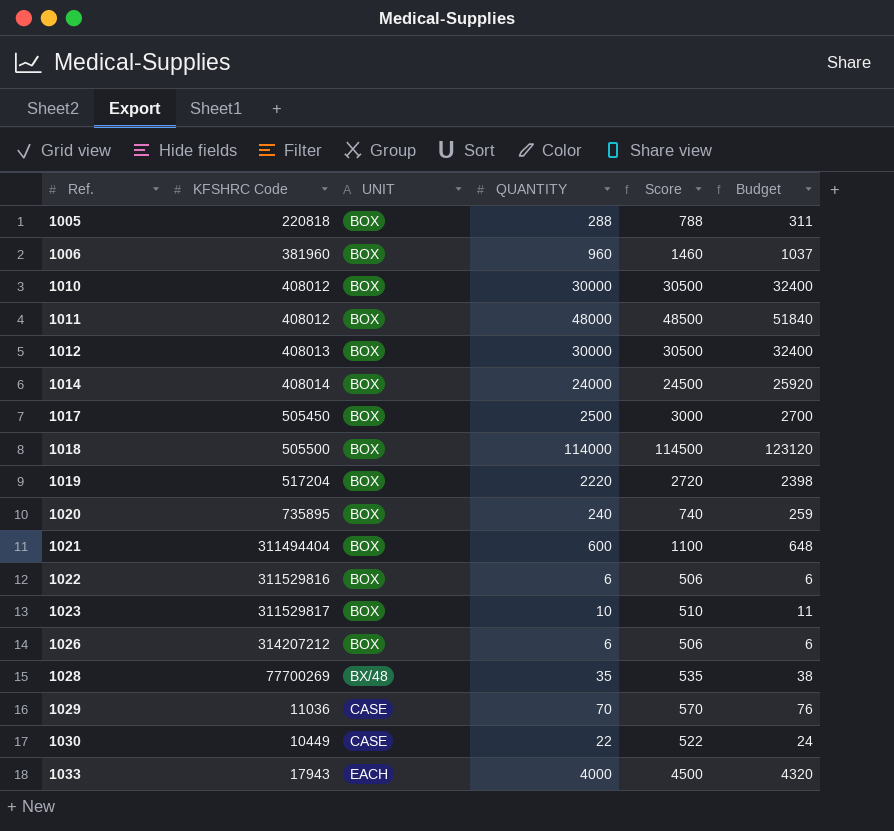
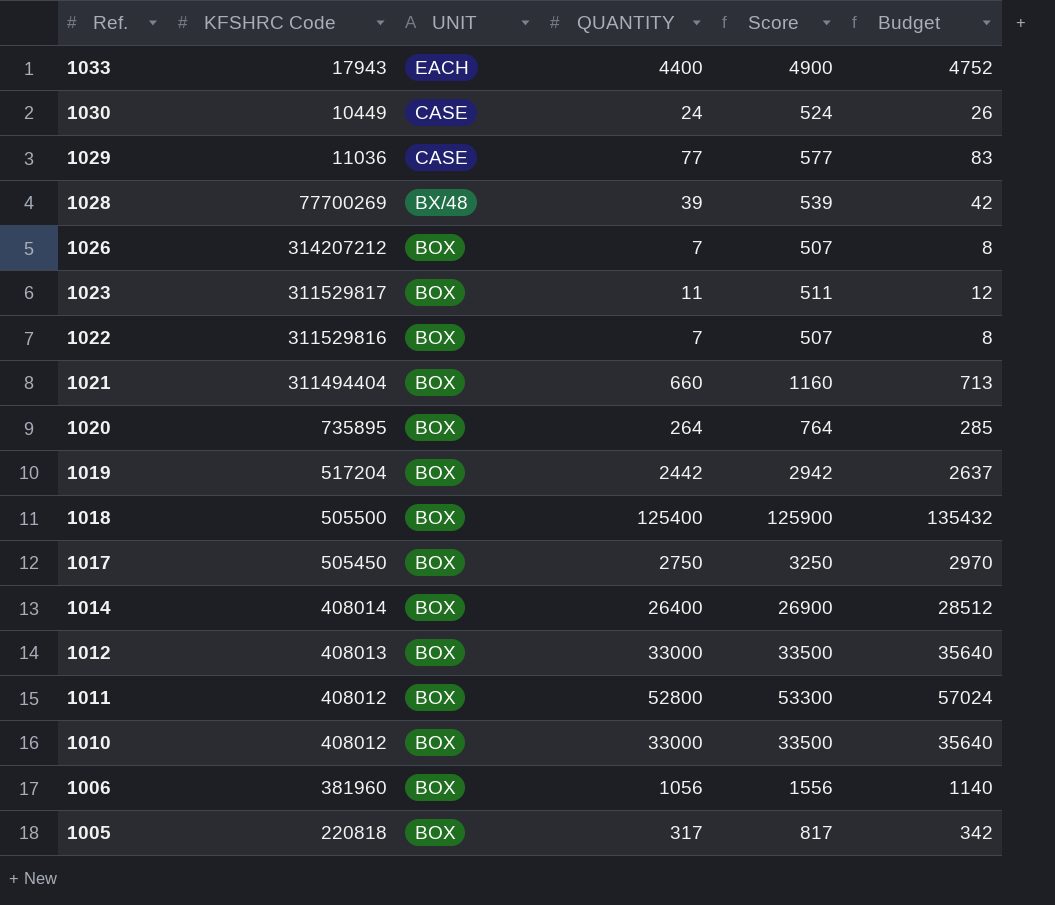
row order: Ref. ascending -> Ref. descending
1033 | QUANTITY: 4000 -> 4400
1033 | Score: 4500 -> 4900
1033 | Budget: 4320 -> 4752
1030 | QUANTITY: 22 -> 24
1030 | Score: 522 -> 524
1030 | Budget: 24 -> 26
1029 | QUANTITY: 70 -> 77
1029 | Score: 570 -> 577
1029 | Budget: 76 -> 83
1028 | QUANTITY: 35 -> 39
1028 | Score: 535 -> 539
1028 | Budget: 38 -> 42
1026 | QUANTITY: 6 -> 7
1026 | Score: 506 -> 507
1026 | Budget: 6 -> 8
1023 | QUANTITY: 10 -> 11
1023 | Score: 510 -> 511
1023 | Budget: 11 -> 12
1022 | QUANTITY: 6 -> 7
1022 | Score: 506 -> 507
1022 | Budget: 6 -> 8
1021 | QUANTITY: 600 -> 660
1021 | Score: 1100 -> 1160
1021 | Budget: 648 -> 713
1020 | QUANTITY: 240 -> 264
1020 | Score: 740 -> 764
1020 | Budget: 259 -> 285
1019 | QUANTITY: 2220 -> 2442
1019 | Score: 2720 -> 2942
1019 | Budget: 2398 -> 2637
1018 | QUANTITY: 114000 -> 125400
1018 | Score: 114500 -> 125900
1018 | Budget: 123120 -> 135432
1017 | QUANTITY: 2500 -> 2750
1017 | Score: 3000 -> 3250
1017 | Budget: 2700 -> 2970
1014 | QUANTITY: 24000 -> 26400
1014 | Score: 24500 -> 26900
1014 | Budget: 25920 -> 28512
1012 | QUANTITY: 30000 -> 33000
1012 | Score: 30500 -> 33500
1012 | Budget: 32400 -> 35640
1011 | QUANTITY: 48000 -> 52800
1011 | Score: 48500 -> 53300
1011 | Budget: 51840 -> 57024
1010 | QUANTITY: 30000 -> 33000
1010 | Score: 30500 -> 33500
1010 | Budget: 32400 -> 35640
1006 | QUANTITY: 960 -> 1056
1006 | Score: 1460 -> 1556
1006 | Budget: 1037 -> 1140
1005 | QUANTITY: 288 -> 317
1005 | Score: 788 -> 817
1005 | Budget: 311 -> 342

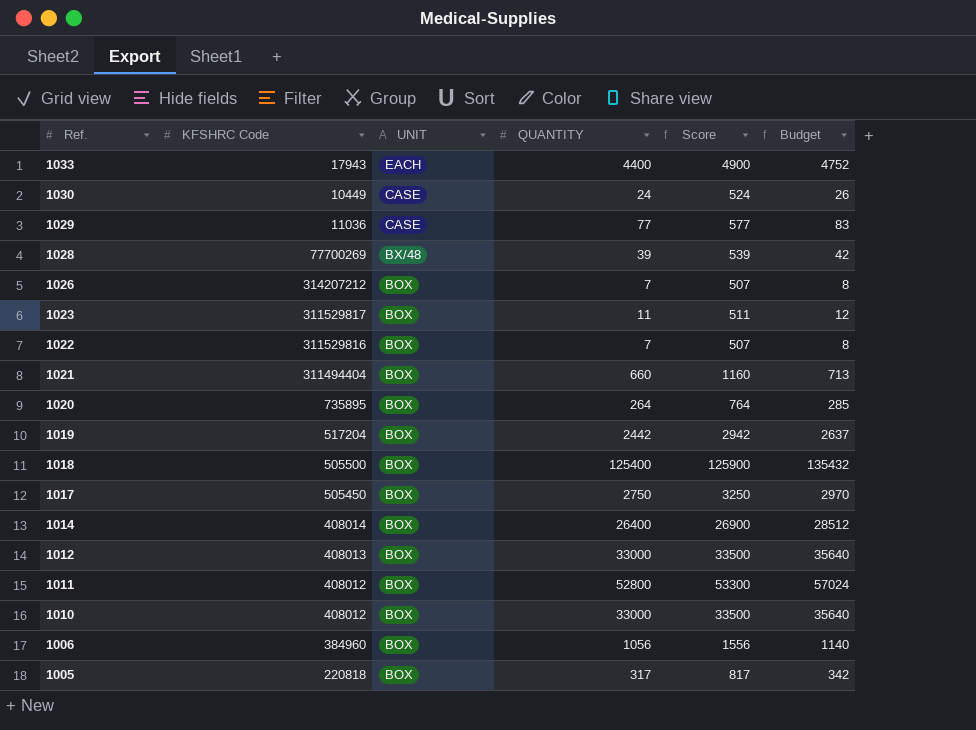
1006 | KFSHRC Code: 381960 -> 384960

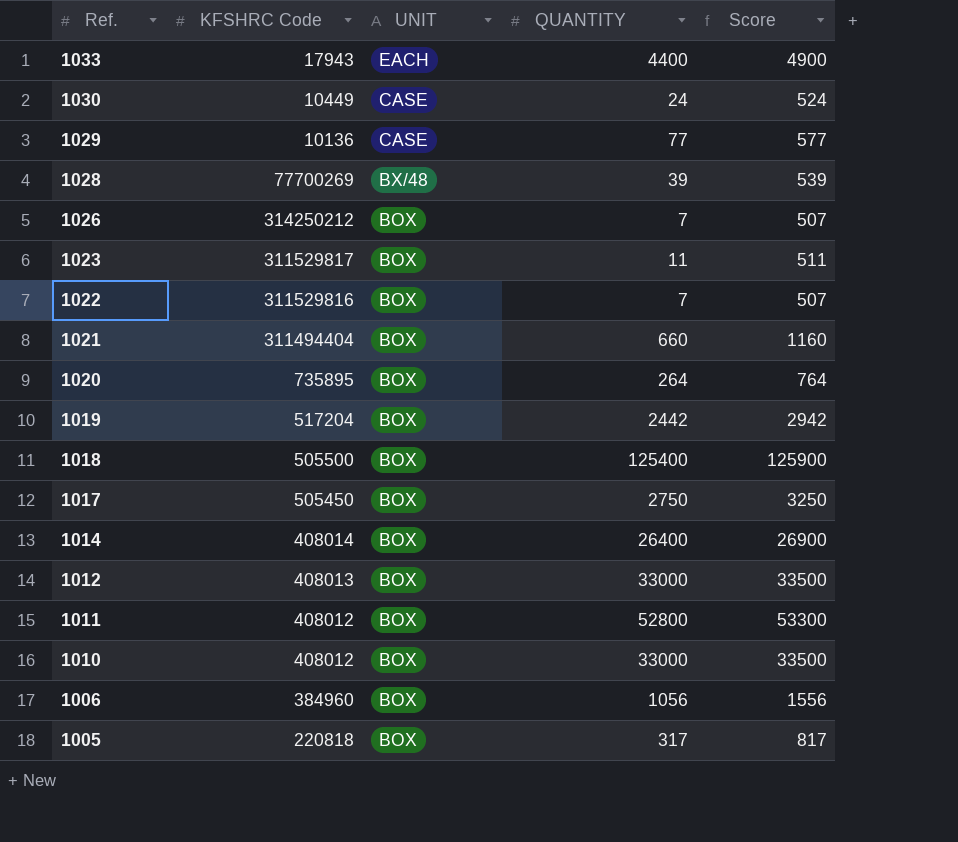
column Budget | formula: [QUANTITY] * 1.08 -> none
1029 | KFSHRC Code: 11036 -> 10136
1026 | KFSHRC Code: 314207212 -> 314250212

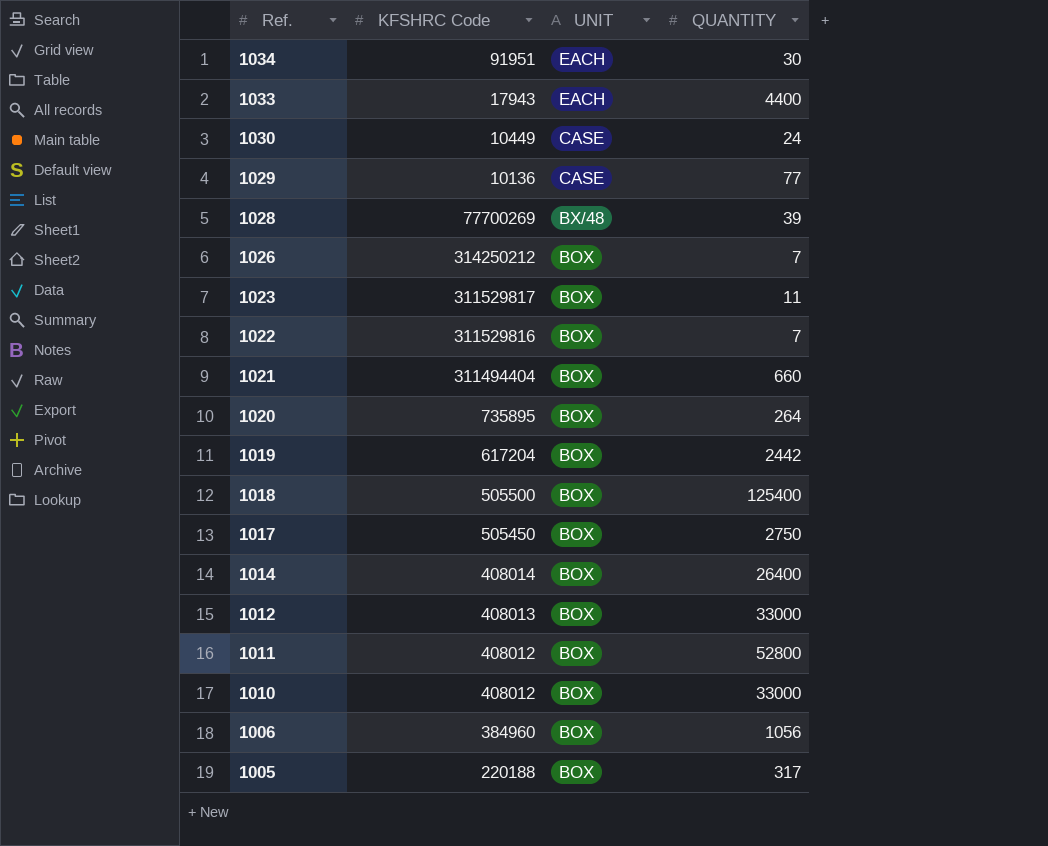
column Score | formula: [QUANTITY] + 500 -> none
row 1034: none -> 91951 | EACH | 30
1019 | KFSHRC Code: 517204 -> 617204
1005 | KFSHRC Code: 220818 -> 220188

